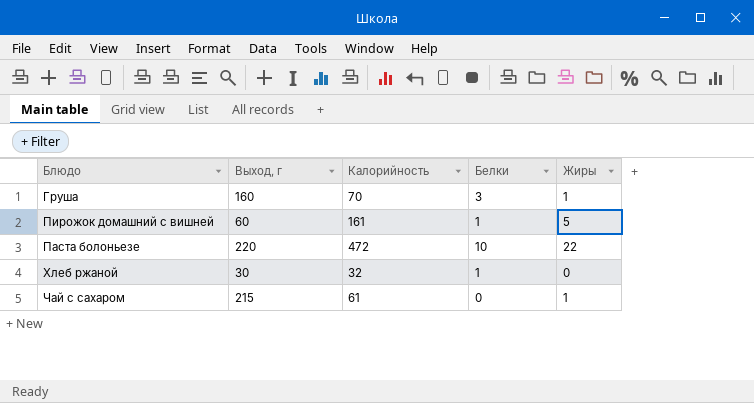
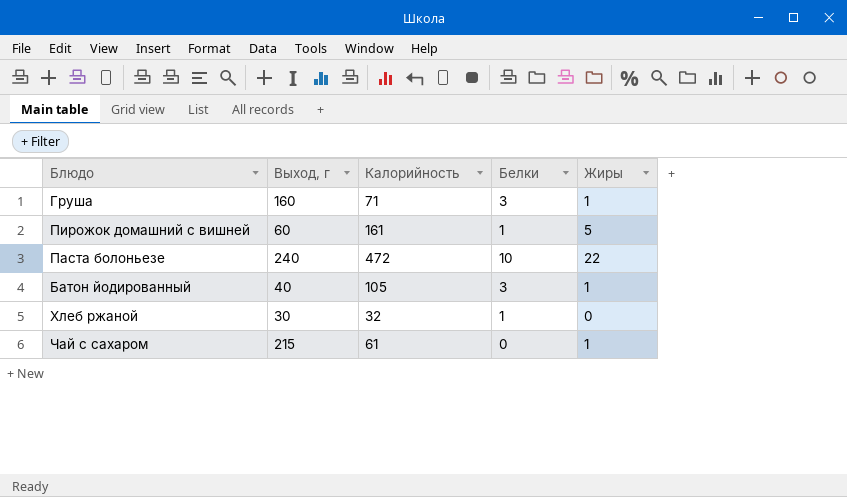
Груша | Калорийность: 70 -> 71
Паста болоньезе | Выход, г: 220 -> 240
row Батон йодированный: none -> 40 | 105 | 3 | 1

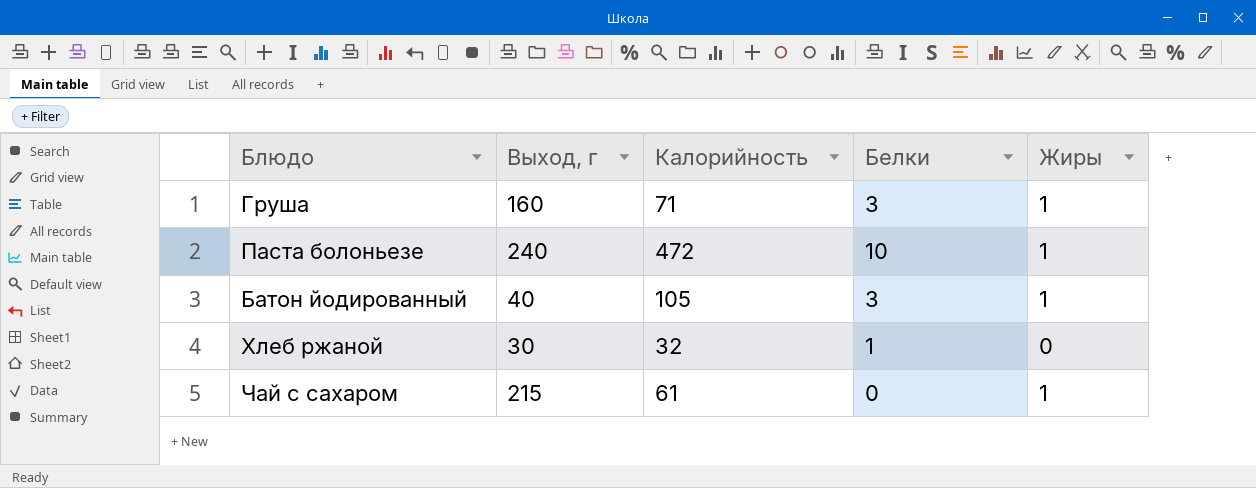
row Пирожок домашний с вишней: 60 | 161 | 1 | 5 -> none
Паста болоньезе | Жиры: 22 -> 1

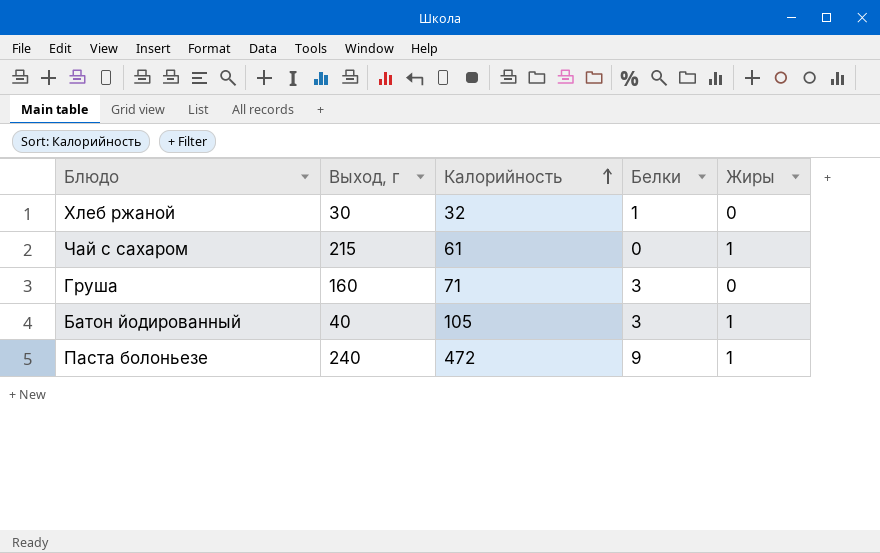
row order: none -> Калорийность ascending
Груша | Жиры: 1 -> 0
Паста болоньезе | Белки: 10 -> 9

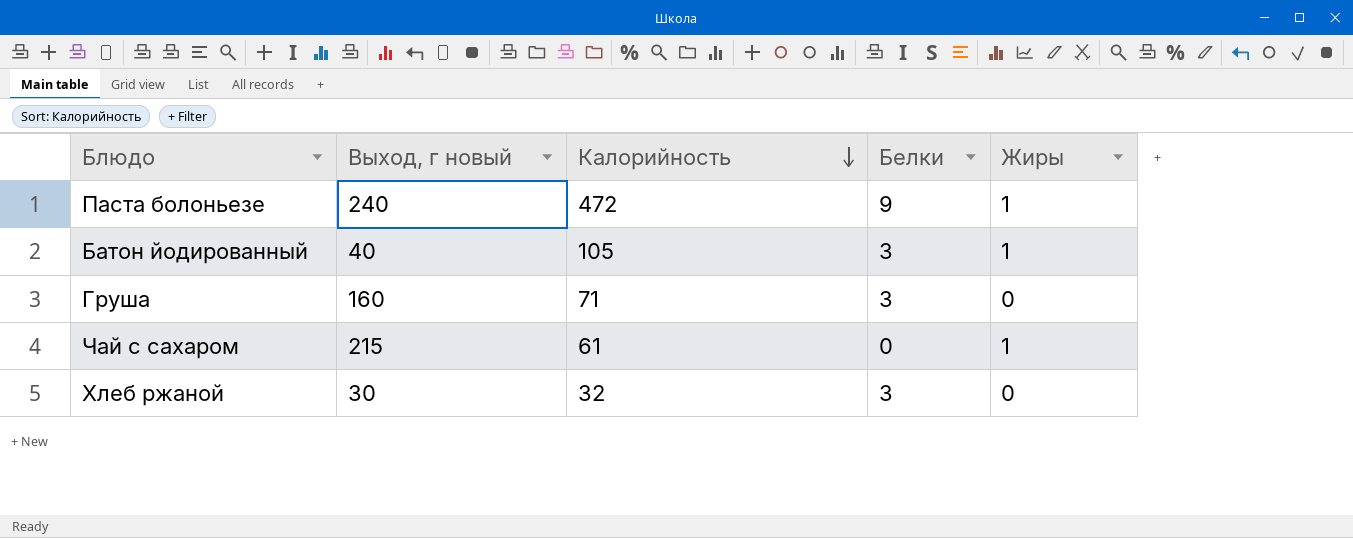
row order: Калорийность ascending -> Калорийность descending
column name: Выход, г -> Выход, г новый
Хлеб ржаной | Белки: 1 -> 3

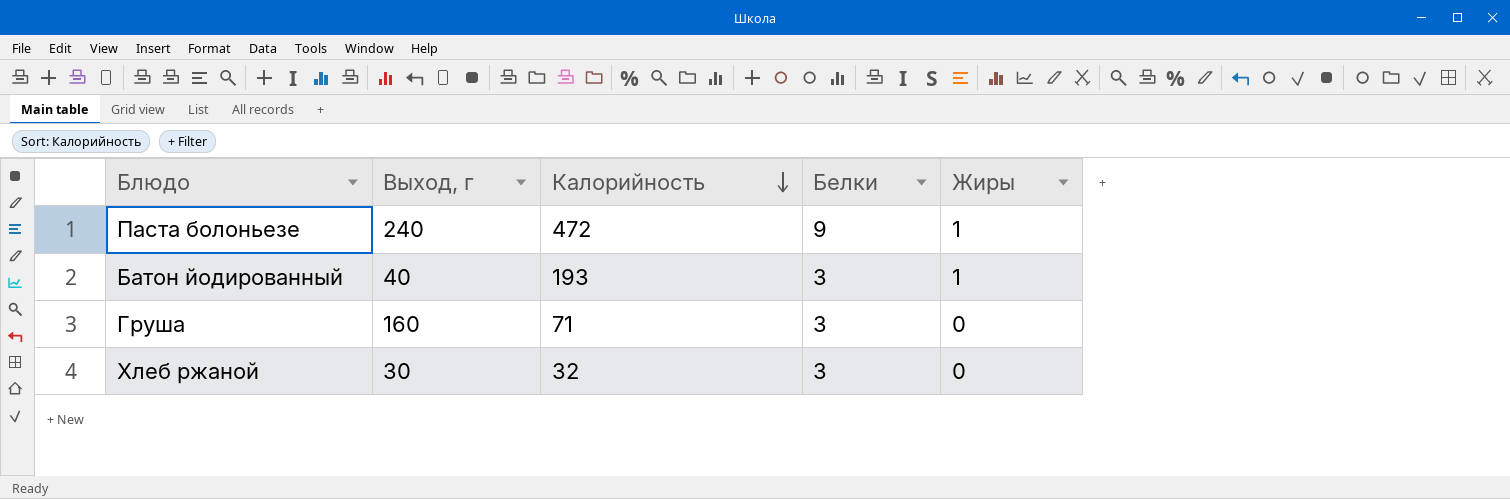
column name: Выход, г новый -> Выход, г
row Чай с сахаром: 215 | 61 | 0 | 1 -> none
Батон йодированный | Калорийность: 105 -> 193

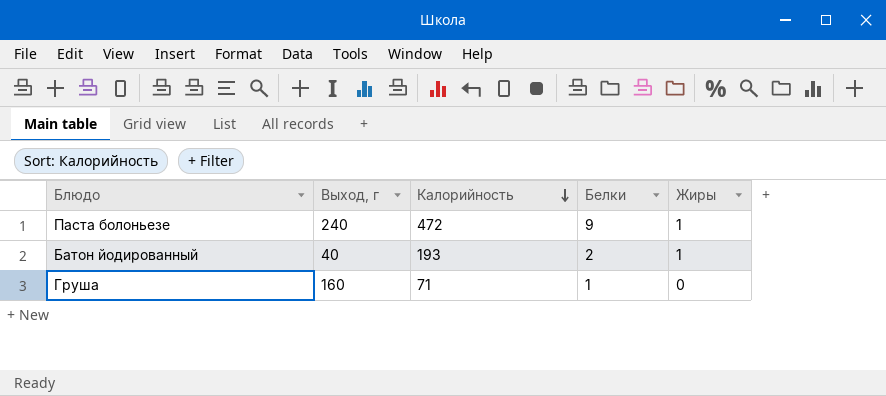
row Хлеб ржаной: 30 | 32 | 3 | 0 -> none
Батон йодированный | Белки: 3 -> 2
Груша | Белки: 3 -> 1

